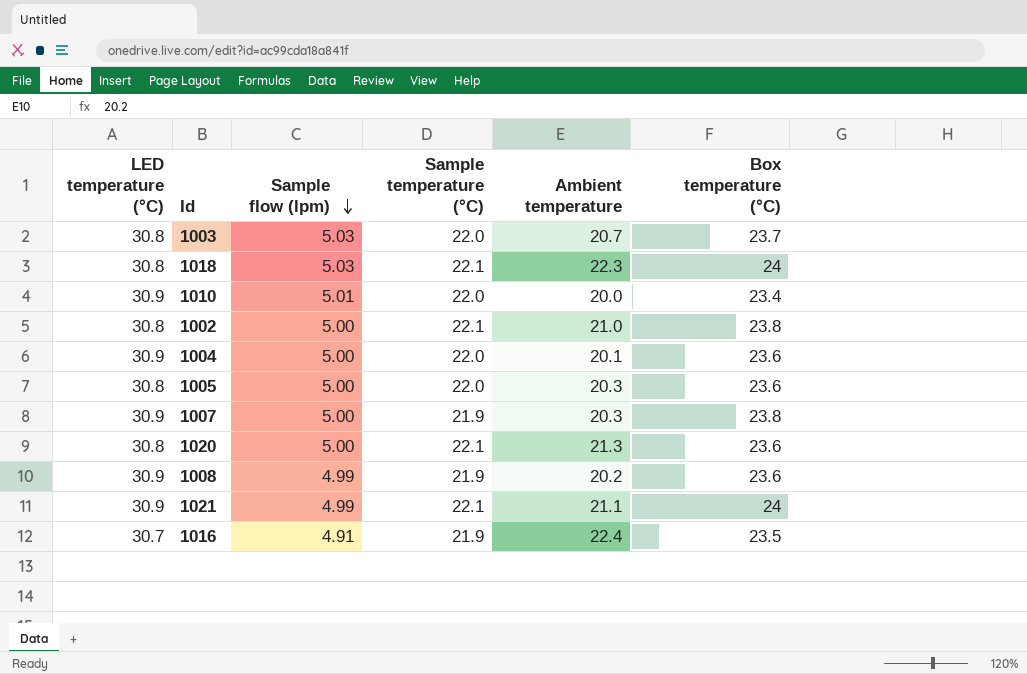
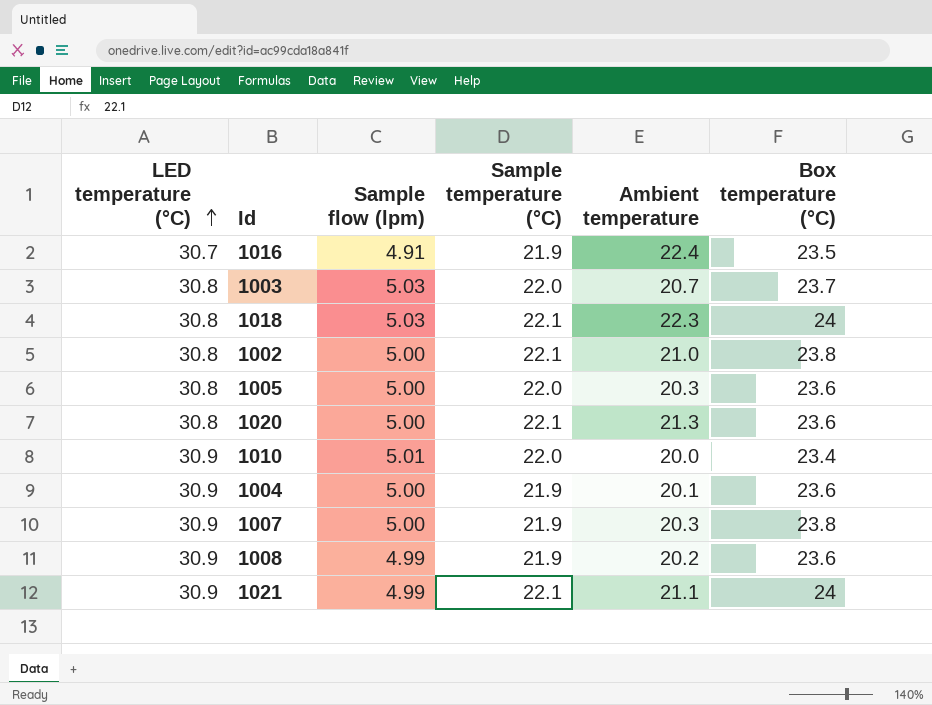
row order: Sample flow (lpm) descending -> LED temperature (°C) ascending
1004 | Sample temperature (°C): 22.0 -> 21.9

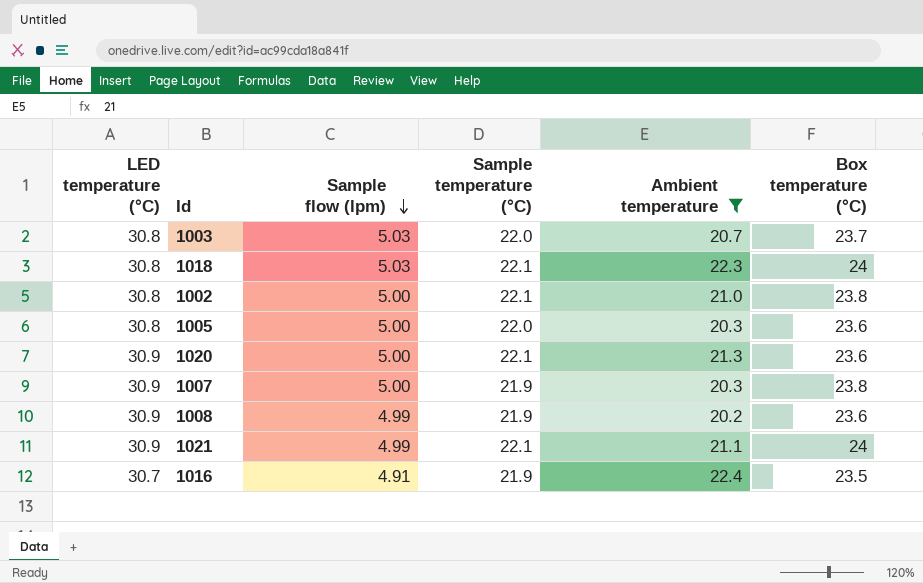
filter: none -> Ambient temperature >= 20.2
row order: LED temperature (°C) ascending -> Sample flow (lpm) descending
1020 | LED temperature (°C): 30.8 -> 30.9

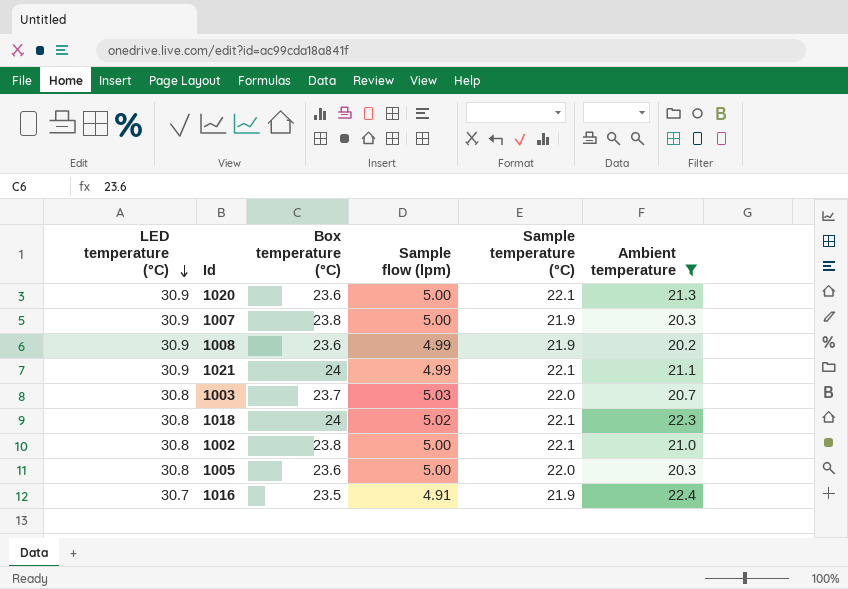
row order: Sample flow (lpm) descending -> LED temperature (°C) descending
column Box temperature (°C) | position: 6 -> 3
1018 | Sample flow (lpm): 5.03 -> 5.02

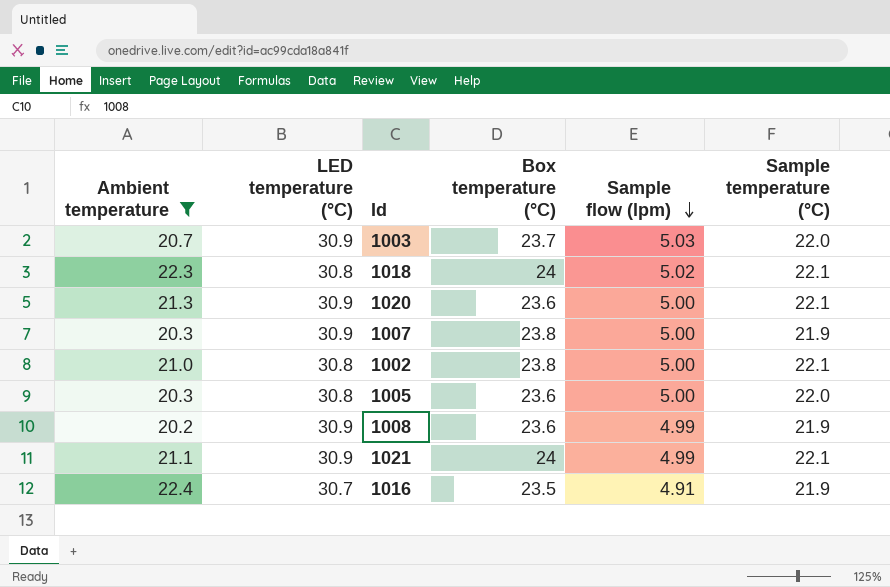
row order: LED temperature (°C) descending -> Sample flow (lpm) descending
column Ambient temperature | position: 6 -> 1
1003 | LED temperature (°C): 30.8 -> 30.9

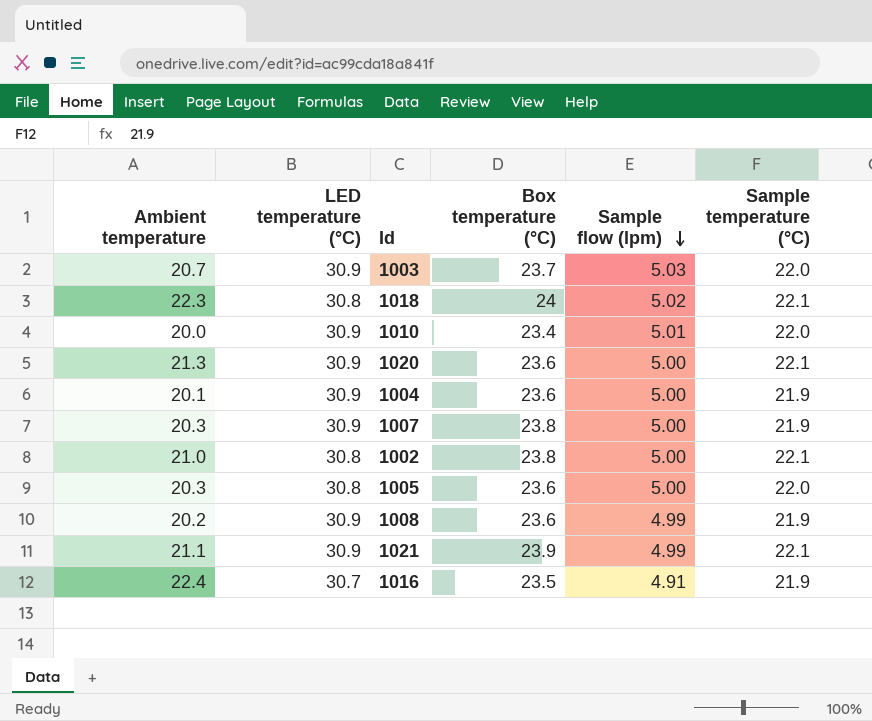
filter: Ambient temperature >= 20.2 -> none
1021 | Box temperature (°C): 24 -> 23.9

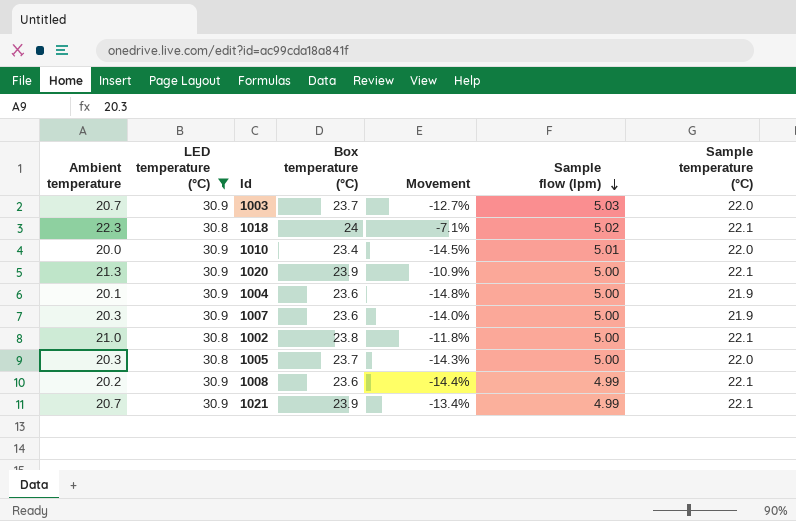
filter: none -> LED temperature (°C) != 30.7
column Movement | formula: none -> ([Ambient temperature] - [Box temperature (°C)]) / [Box temperature (°C)]
1020 | Box temperature (°C): 23.6 -> 23.9
1007 | Box temperature (°C): 23.8 -> 23.6
1005 | Box temperature (°C): 23.6 -> 23.7
1008 | Sample temperature (°C): 21.9 -> 22.1
1021 | Ambient temperature: 21.1 -> 20.7

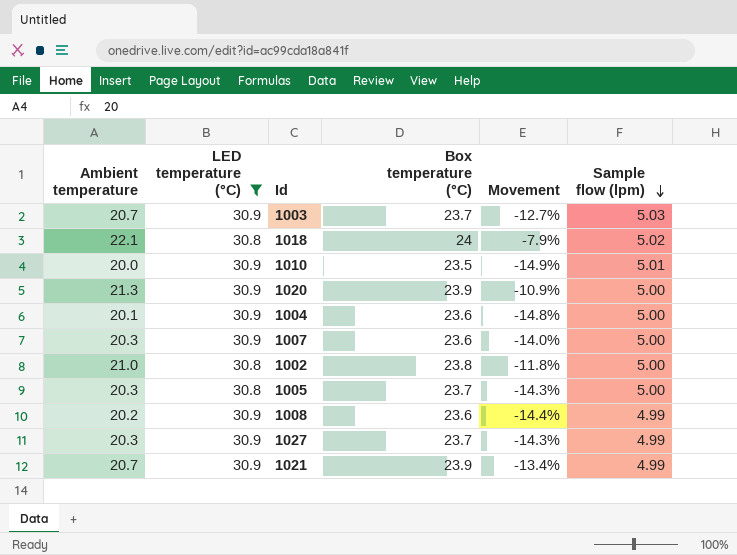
column Sample temperature (°C) | position: 7 -> none
1018 | Ambient temperature: 22.3 -> 22.1
1018 | Movement: -7.1% -> -7.9%
1010 | Box temperature (°C): 23.4 -> 23.5
1010 | Movement: -14.5% -> -14.9%
row 1027: none -> 20.3 | 30.9 | 23.7 | -14.3% | 4.99

